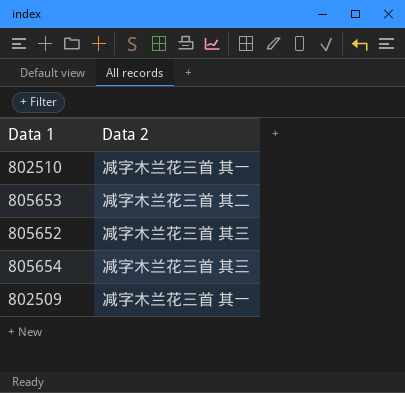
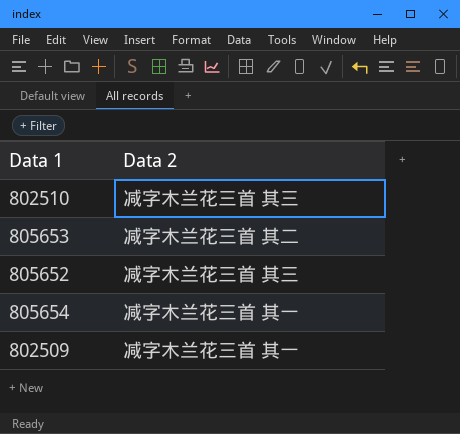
802510 | Data 2: 减字木兰花三首 其一 -> 减字木兰花三首 其三
805654 | Data 2: 减字木兰花三首 其三 -> 减字木兰花三首 其一

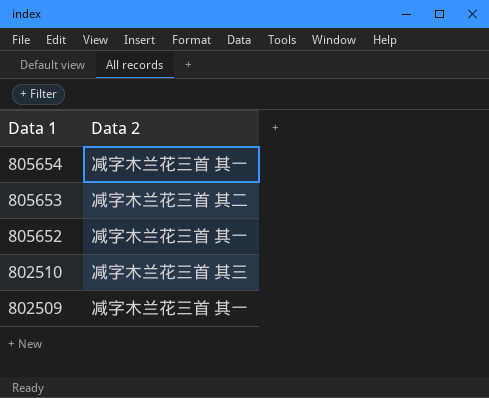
row order: none -> Data 1 descending
805652 | Data 2: 减字木兰花三首 其三 -> 减字木兰花三首 其一

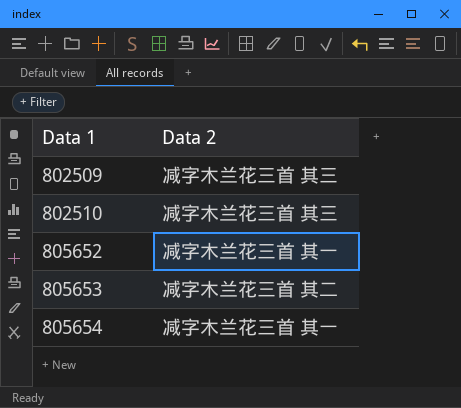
row order: Data 1 descending -> Data 1 ascending
802509 | Data 2: 减字木兰花三首 其一 -> 减字木兰花三首 其三

